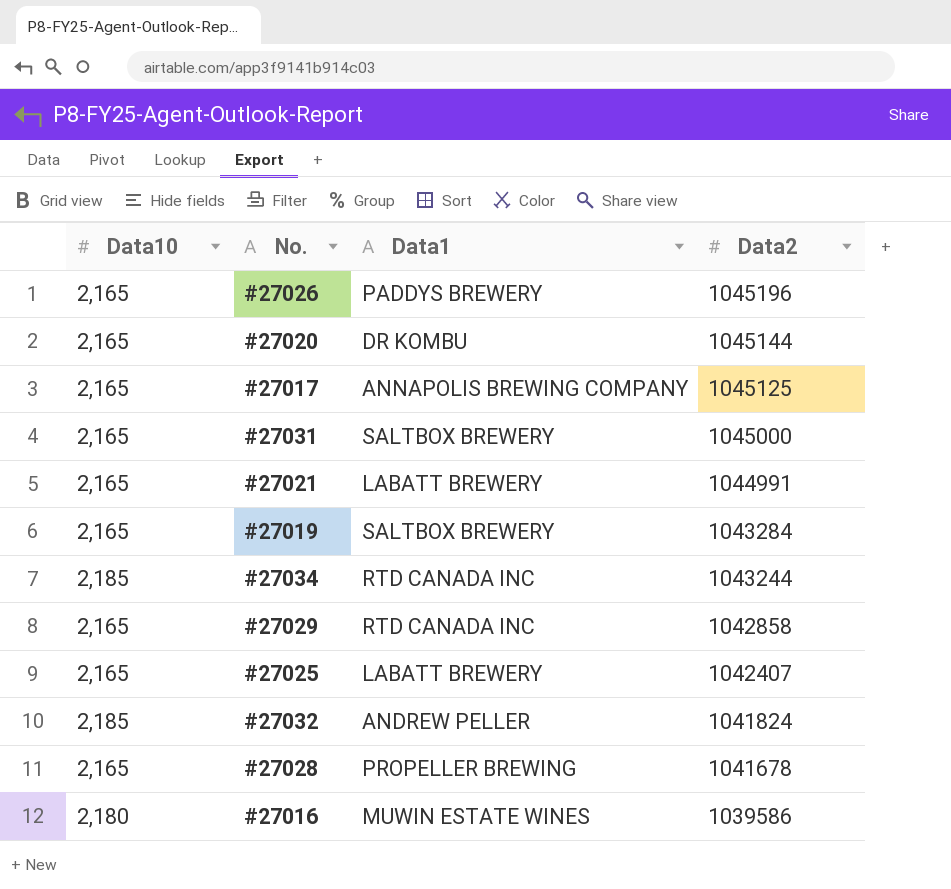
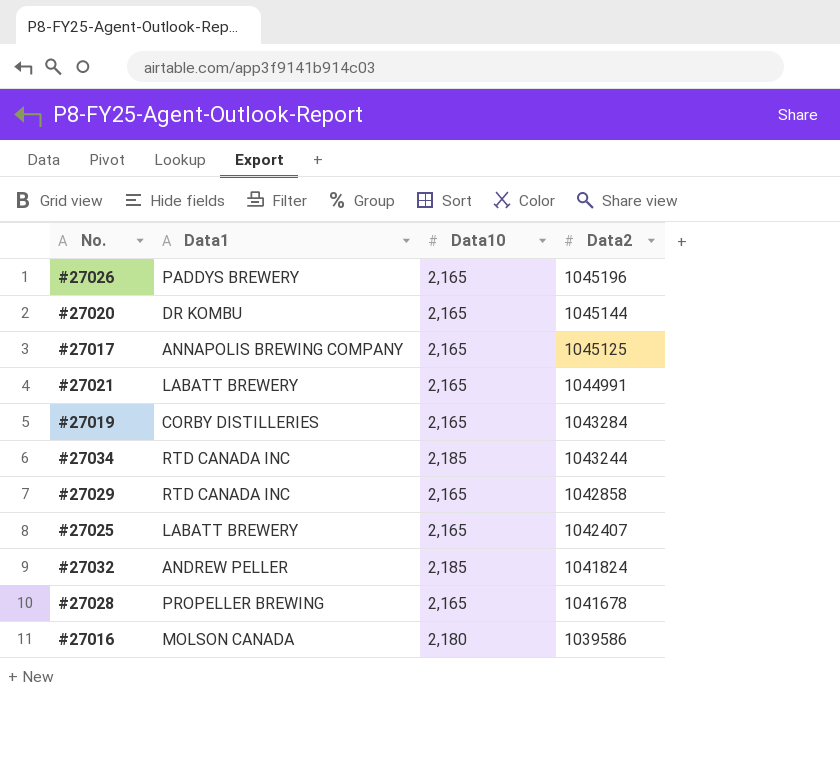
column Data10 | position: 1 -> 3
row #27031: 2,165 | SALTBOX BREWERY | 1045000 -> none
#27019 | Data1: SALTBOX BREWERY -> CORBY DISTILLERIES
#27016 | Data1: MUWIN ESTATE WINES -> MOLSON CANADA

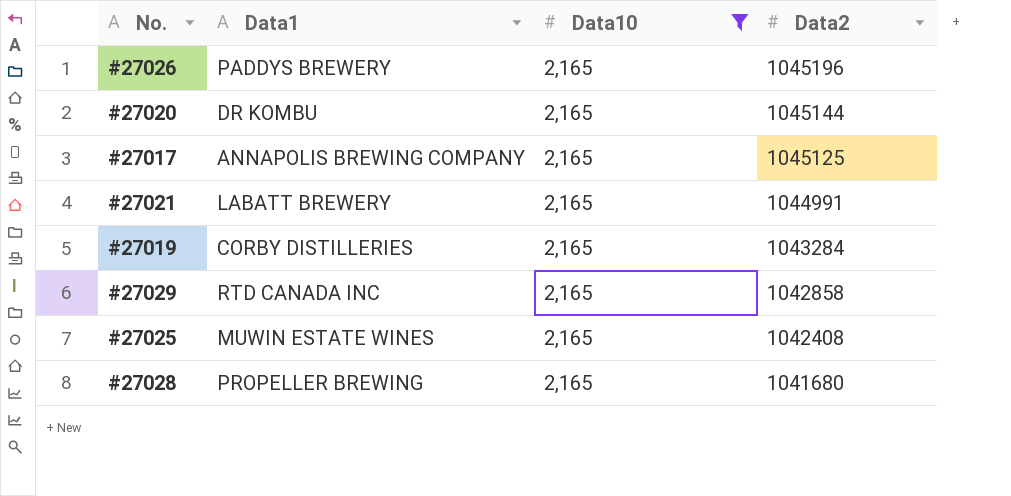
filter: none -> Data10 = 2,165
#27025 | Data1: LABATT BREWERY -> MUWIN ESTATE WINES
#27025 | Data2: 1042407 -> 1042408
#27028 | Data2: 1041678 -> 1041680

